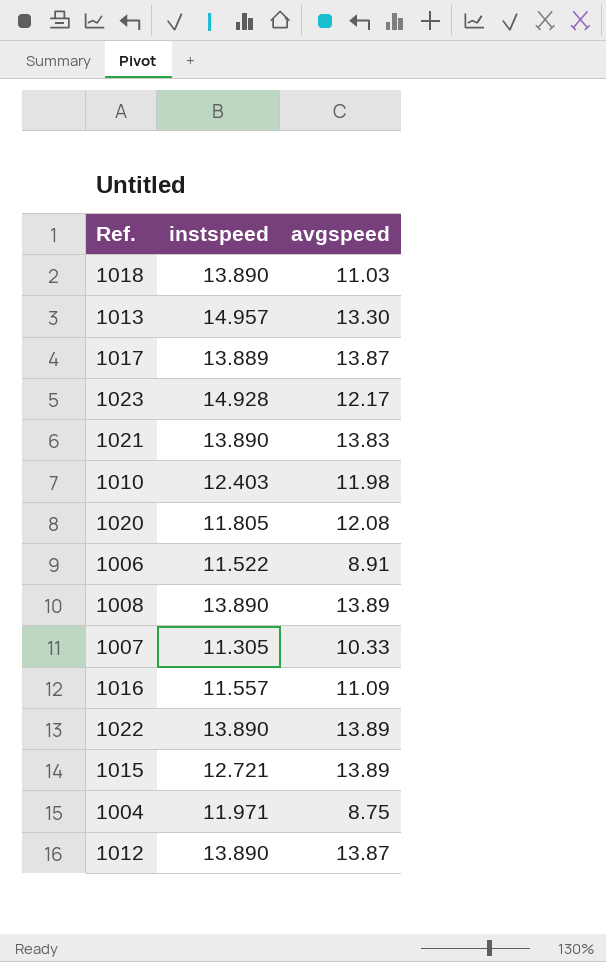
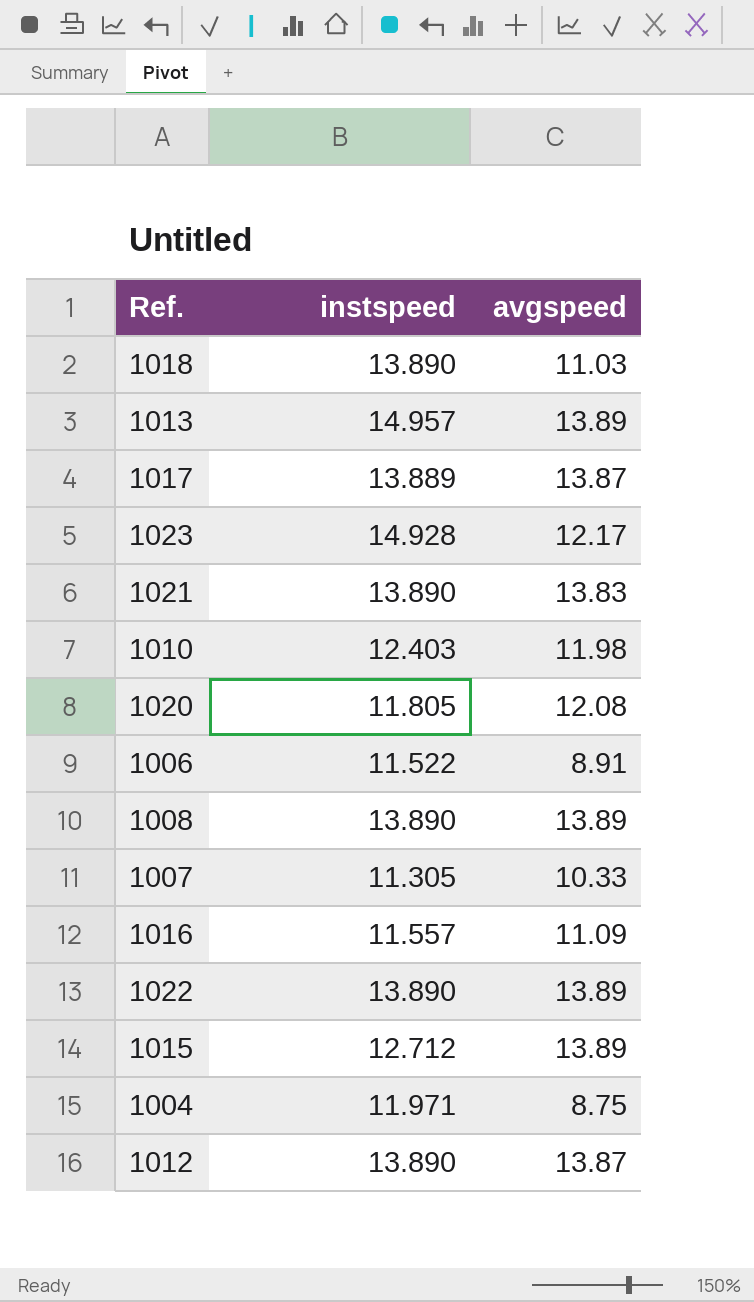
1013 | avgspeed: 13.30 -> 13.89
1015 | instspeed: 12.721 -> 12.712

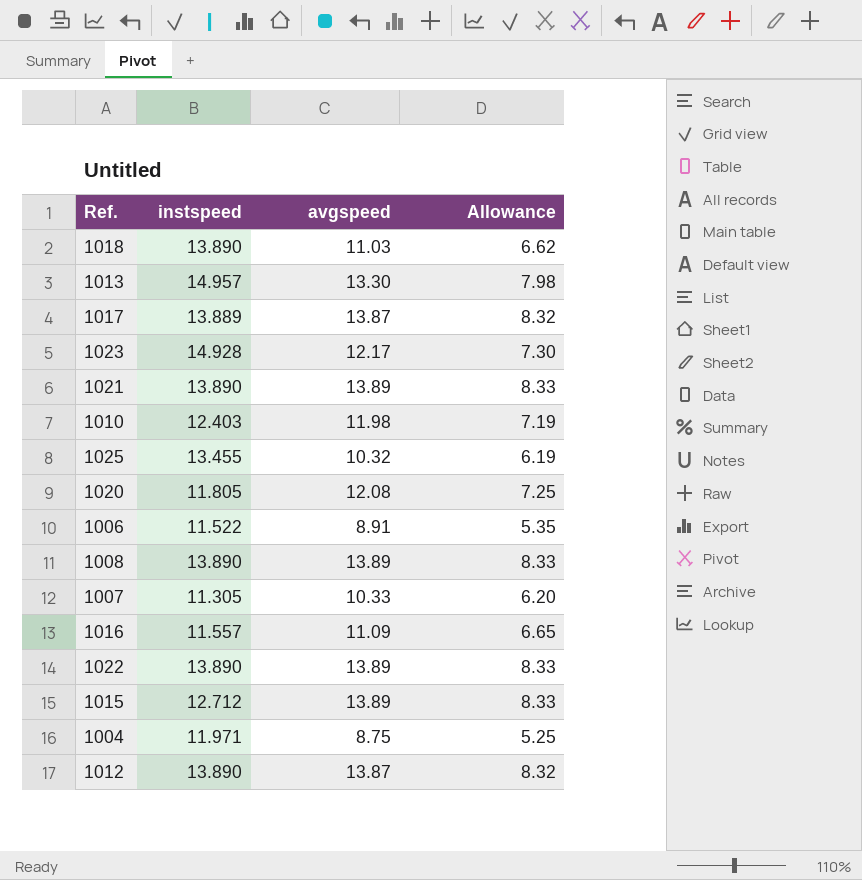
column Allowance | formula: none -> [avgspeed] * 0.6
1013 | avgspeed: 13.89 -> 13.30
1021 | avgspeed: 13.83 -> 13.89
row 1025: none -> 13.455 | 10.32 | 6.19

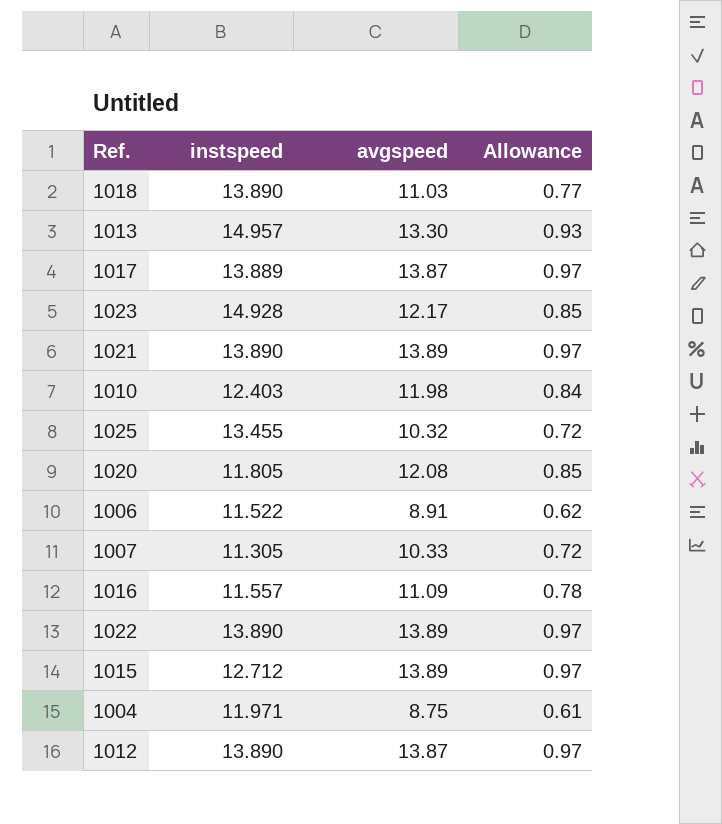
column Allowance | formula: [avgspeed] * 0.6 -> [avgspeed] * 0.07
row 1008: 13.890 | 13.89 | 8.33 -> none

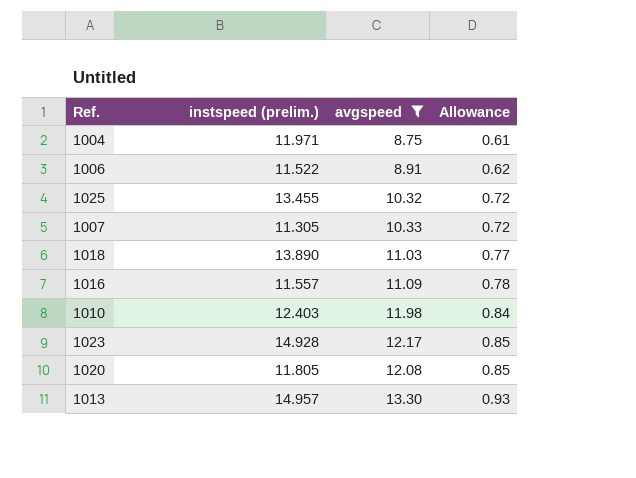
filter: none -> avgspeed <= 13.30
row order: none -> Allowance ascending
column name: instspeed -> instspeed (prelim.)

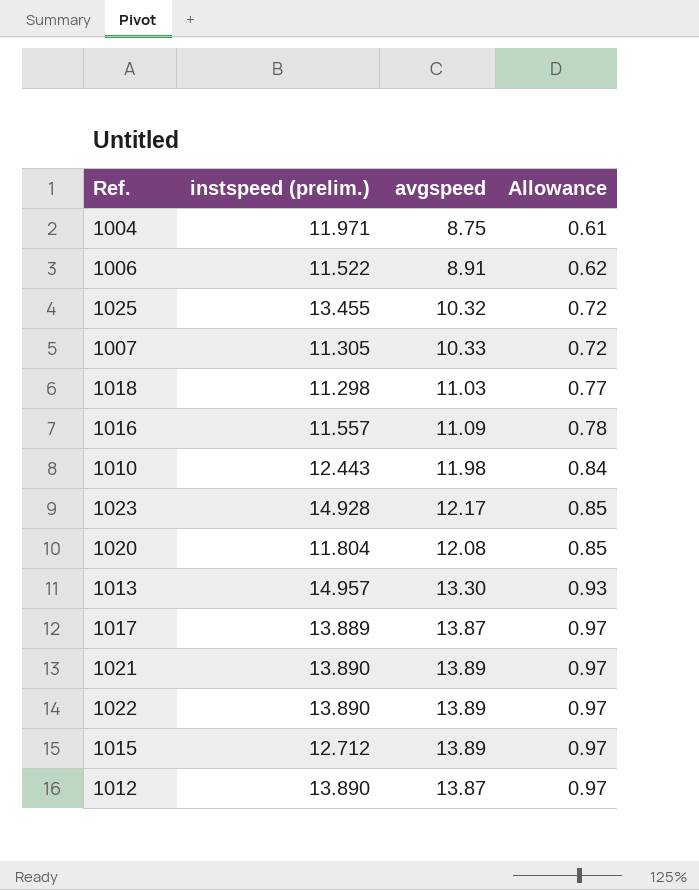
filter: avgspeed <= 13.30 -> none
1018 | instspeed (prelim.): 13.890 -> 11.298
1010 | instspeed (prelim.): 12.403 -> 12.443
1020 | instspeed (prelim.): 11.805 -> 11.804

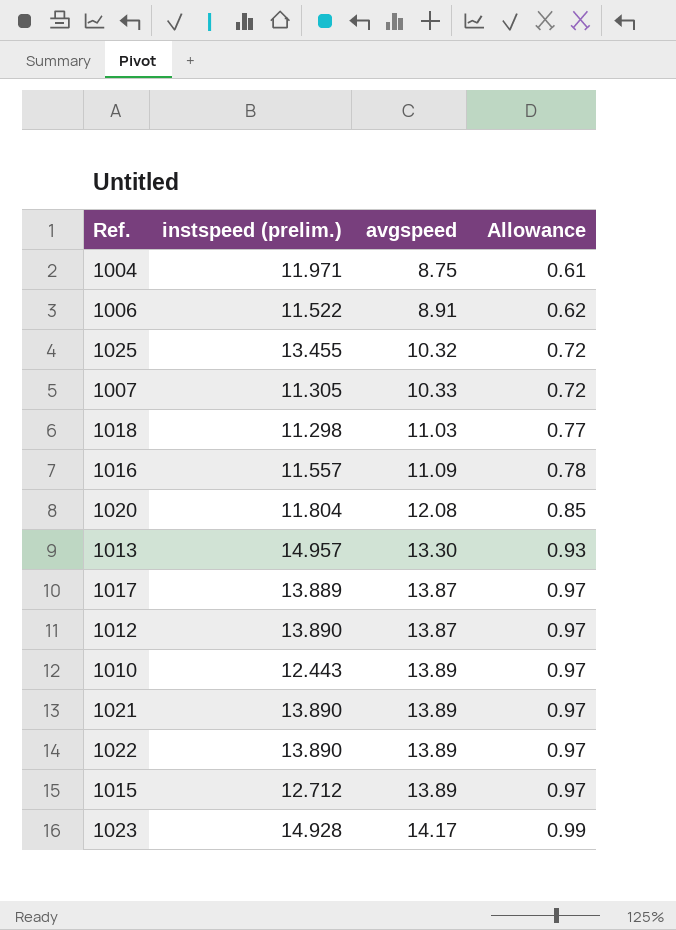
row order: Allowance ascending -> avgspeed ascending
1010 | avgspeed: 11.98 -> 13.89
1010 | Allowance: 0.84 -> 0.97
1023 | avgspeed: 12.17 -> 14.17
1023 | Allowance: 0.85 -> 0.99

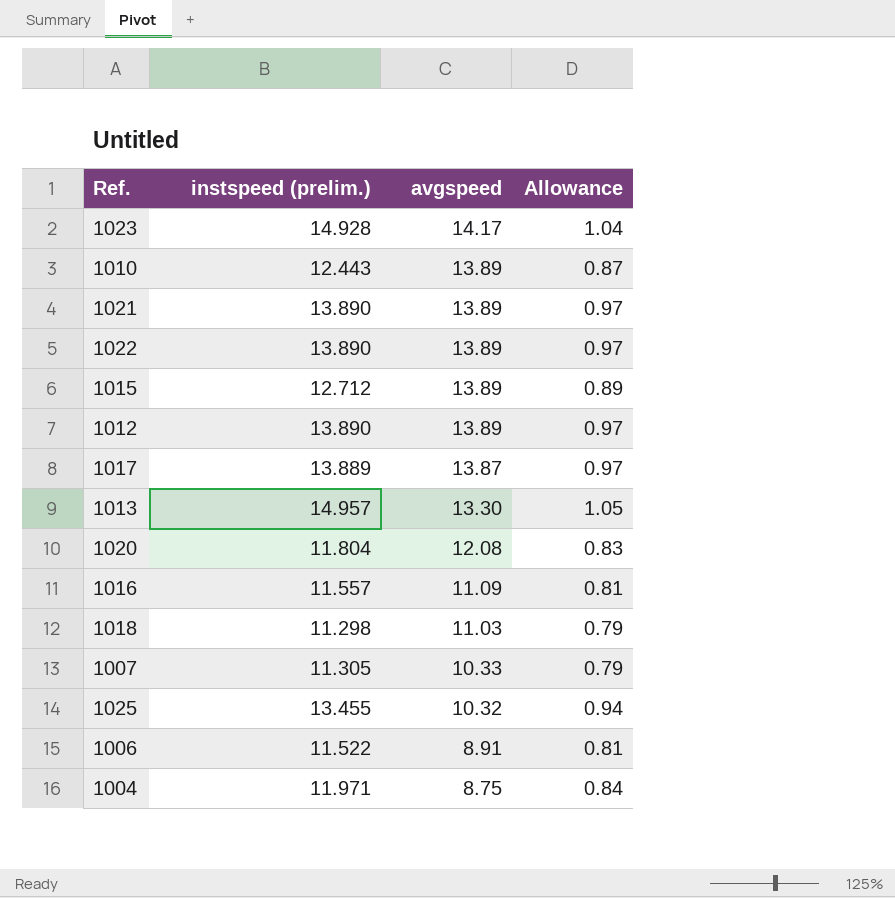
row order: avgspeed ascending -> avgspeed descending
column Allowance | formula: [avgspeed] * 0.07 -> [instspeed (prelim.)] * 0.07
1012 | avgspeed: 13.87 -> 13.89

